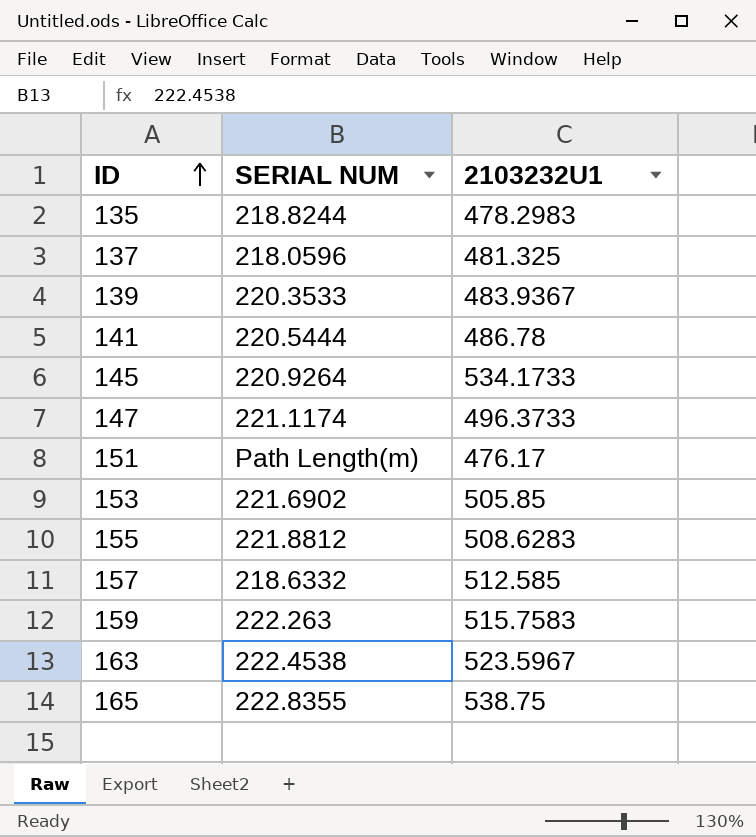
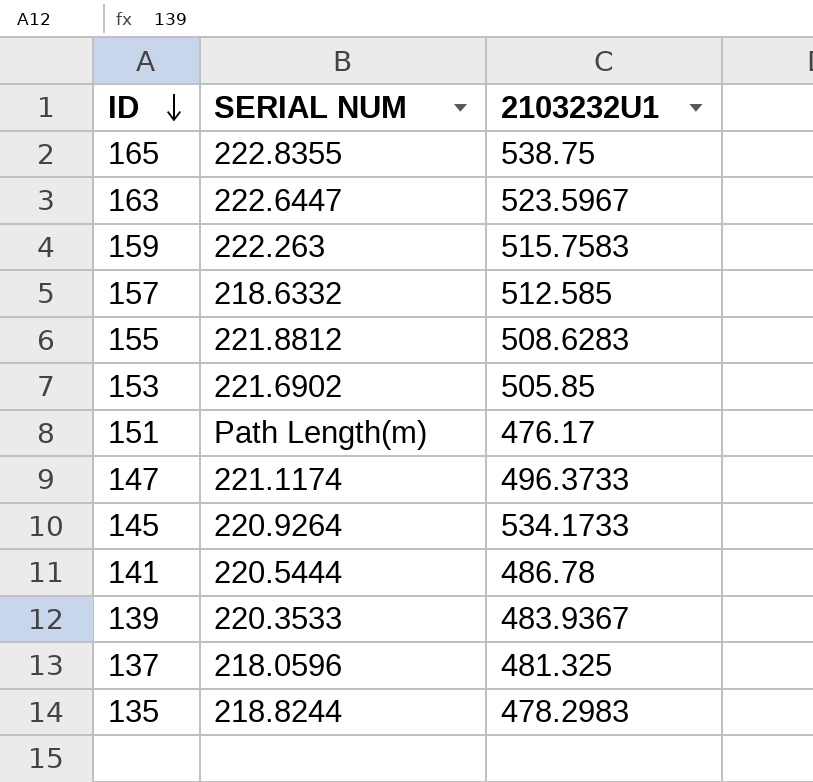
row order: ID ascending -> ID descending
163 | SERIAL NUM: 222.4538 -> 222.6447

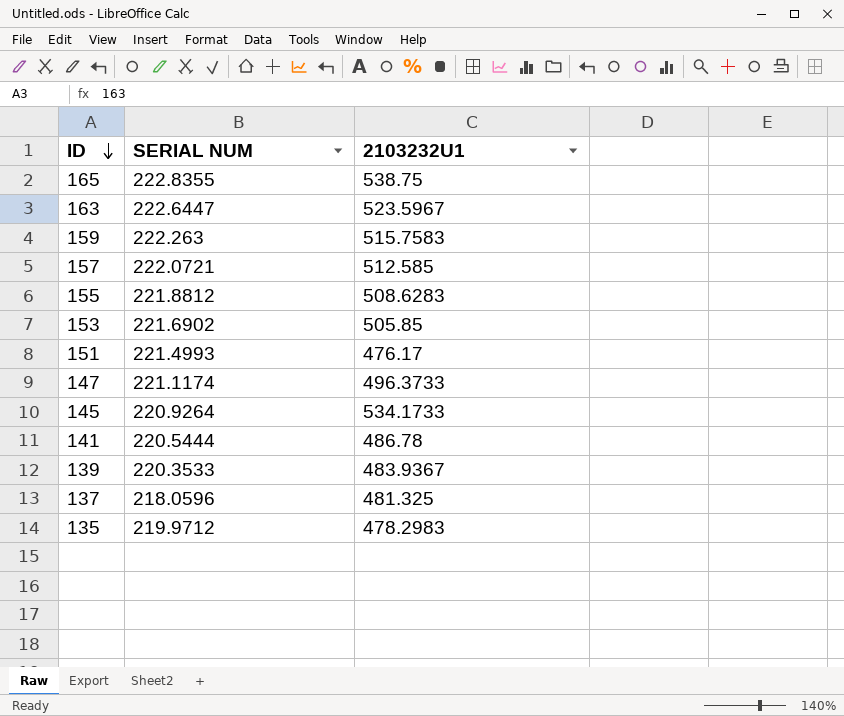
157 | SERIAL NUM: 218.6332 -> 222.0721
151 | SERIAL NUM: Path Length(m) -> 221.4993
135 | SERIAL NUM: 218.8244 -> 219.9712

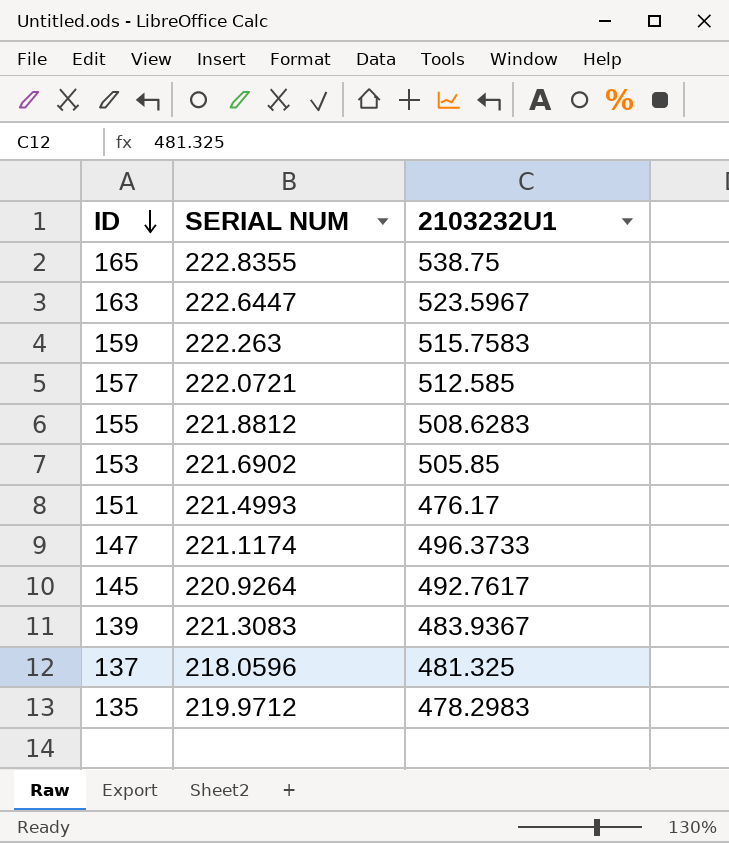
row 141: 220.5444 | 486.78 -> none
145 | 2103232U1: 534.1733 -> 492.7617
139 | SERIAL NUM: 220.3533 -> 221.3083

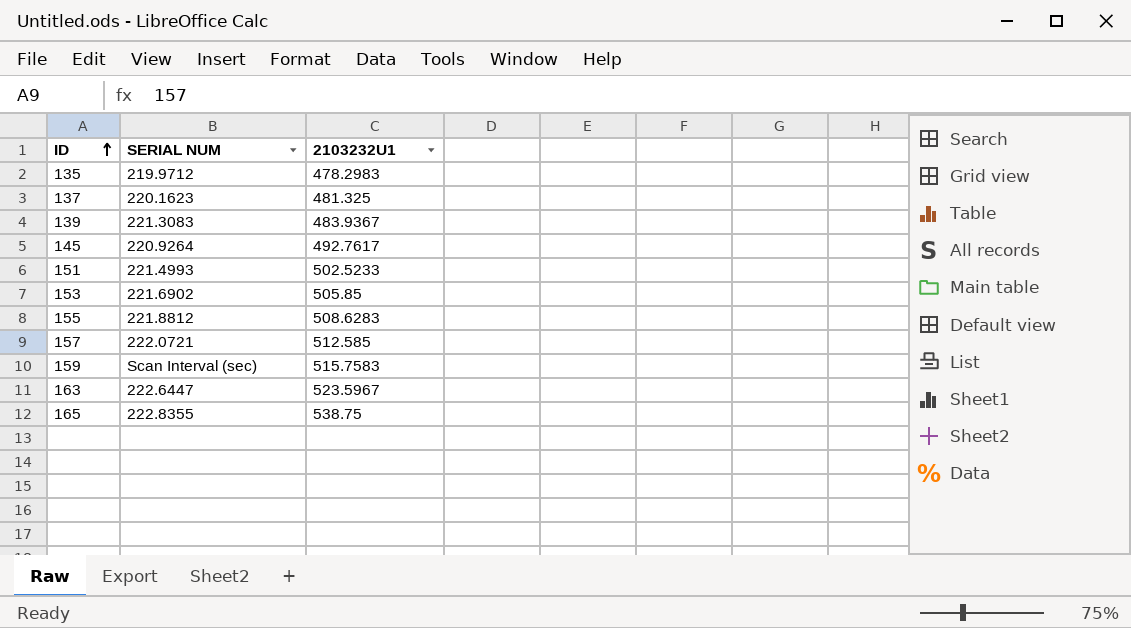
row order: ID descending -> ID ascending
row 147: 221.1174 | 496.3733 -> none
137 | SERIAL NUM: 218.0596 -> 220.1623
151 | 2103232U1: 476.17 -> 502.5233
159 | SERIAL NUM: 222.263 -> Scan Interval (sec)

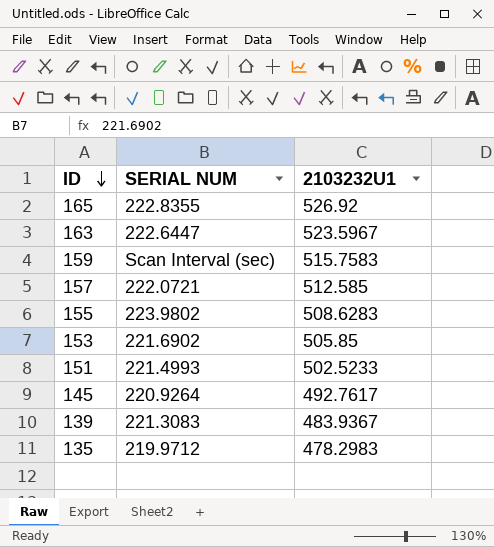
row order: ID ascending -> ID descending
row 137: 220.1623 | 481.325 -> none
165 | 2103232U1: 538.75 -> 526.92
155 | SERIAL NUM: 221.8812 -> 223.9802

